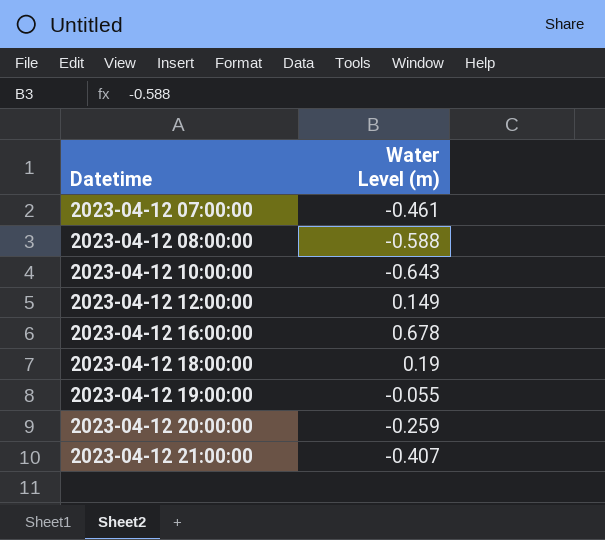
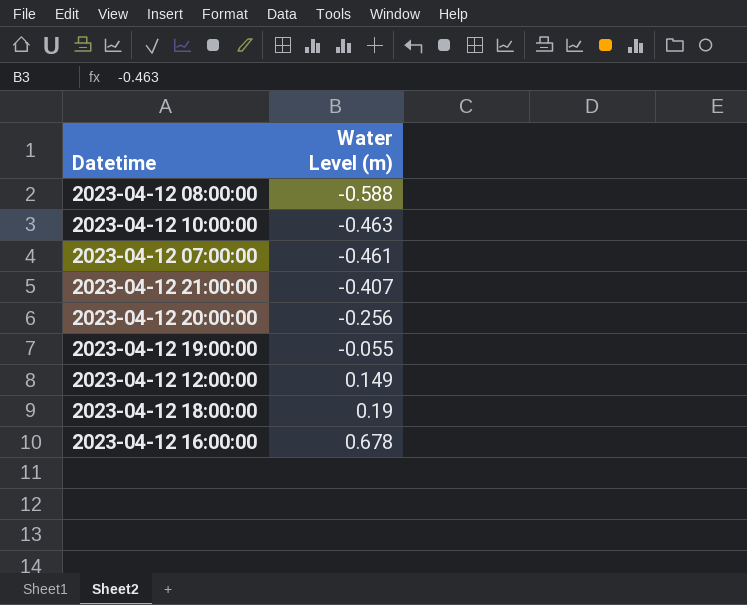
row order: Datetime ascending -> Water Level (m) ascending
2023-04-12 10:00:00 | Water Level (m): -0.643 -> -0.463
2023-04-12 20:00:00 | Water Level (m): -0.259 -> -0.256

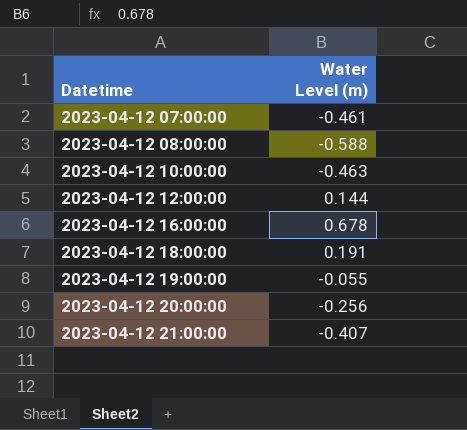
row order: Water Level (m) ascending -> Datetime ascending
2023-04-12 12:00:00 | Water Level (m): 0.149 -> 0.144
2023-04-12 18:00:00 | Water Level (m): 0.19 -> 0.191

